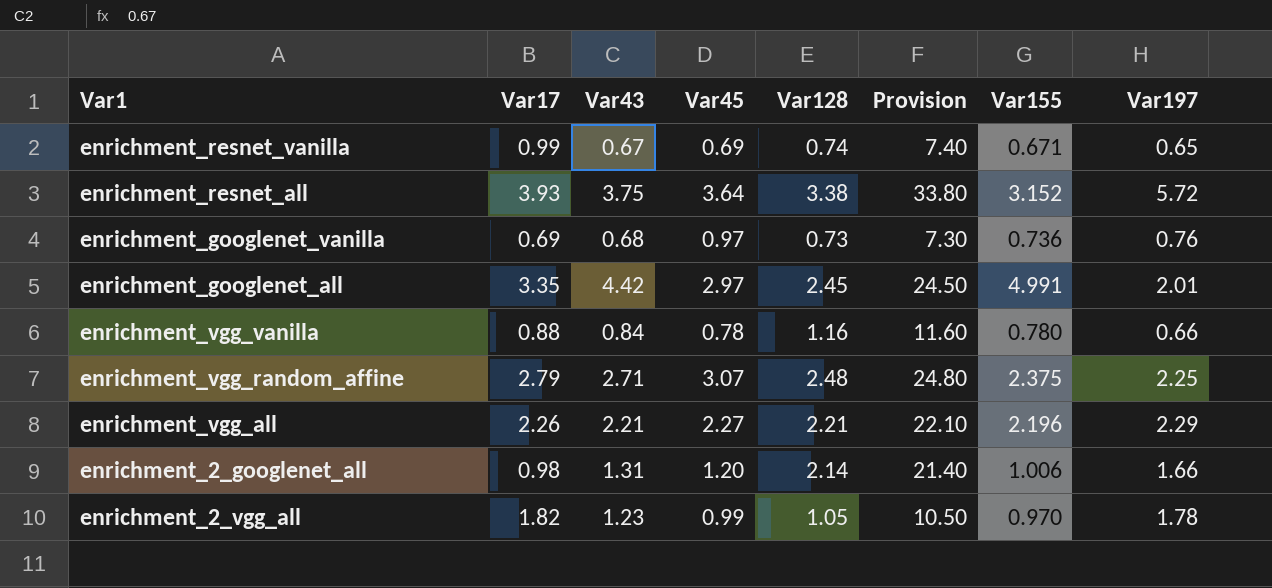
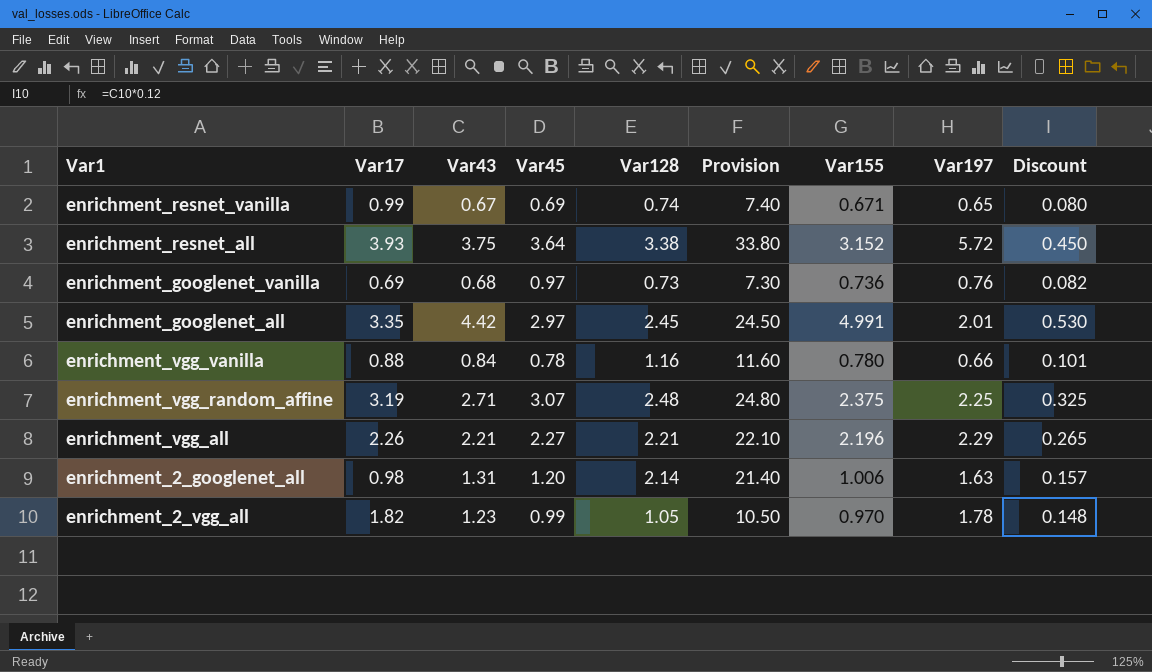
column Discount | formula: none -> [Var43] * 0.12
enrichment_vgg_random_affine | Var17: 2.79 -> 3.19
enrichment_2_googlenet_all | Var197: 1.66 -> 1.63

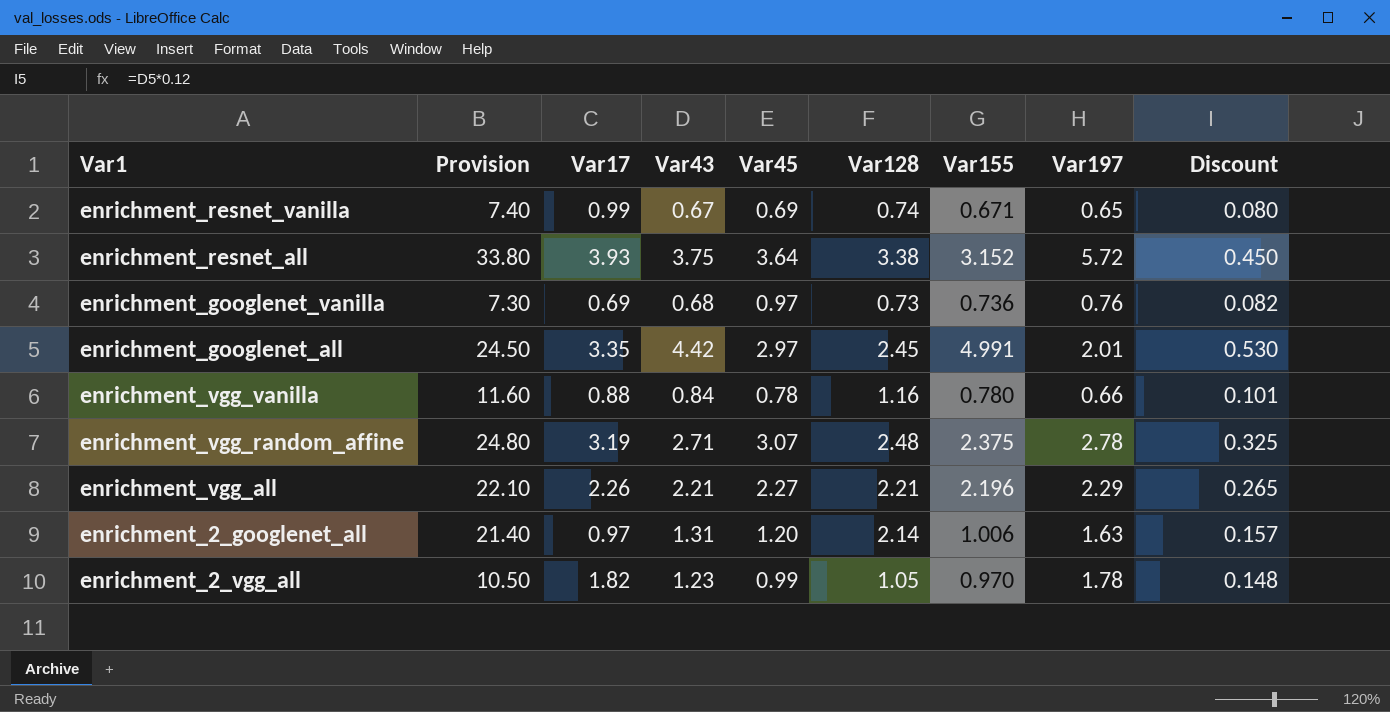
column Provision | position: 6 -> 2
enrichment_vgg_random_affine | Var197: 2.25 -> 2.78
enrichment_2_googlenet_all | Var17: 0.98 -> 0.97

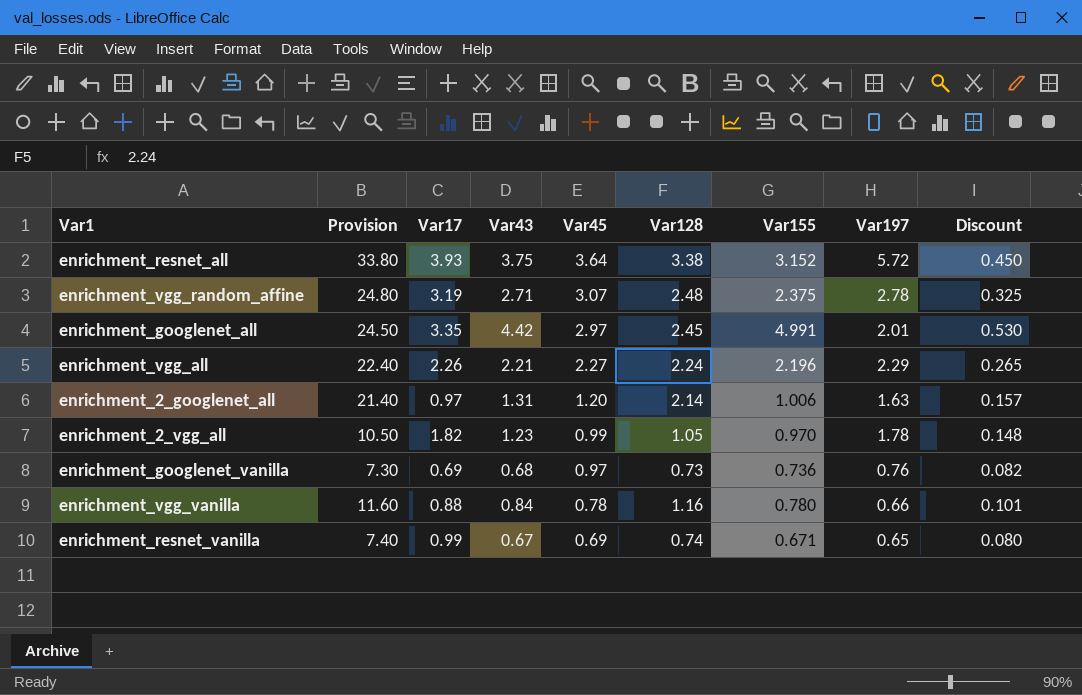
row order: none -> Var45 descending
enrichment_vgg_all | Provision: 22.10 -> 22.40
enrichment_vgg_all | Var128: 2.21 -> 2.24

